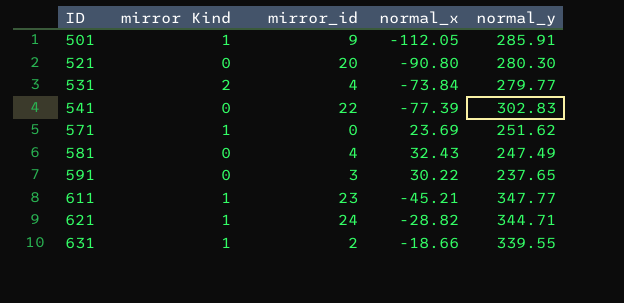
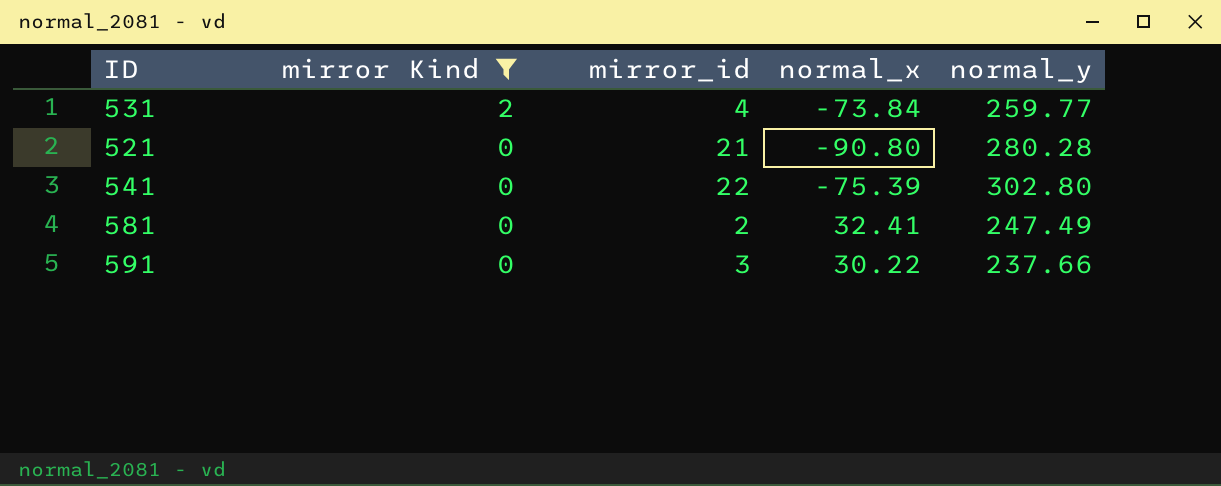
filter: none -> mirror Kind != 1
row order: ID ascending -> mirror Kind descending
531 | normal_y: 279.77 -> 259.77
521 | mirror_id: 20 -> 21
521 | normal_y: 280.30 -> 280.28
541 | normal_x: -77.39 -> -75.39
541 | normal_y: 302.83 -> 302.80
581 | mirror_id: 4 -> 2
581 | normal_x: 32.43 -> 32.41
591 | normal_y: 237.65 -> 237.66

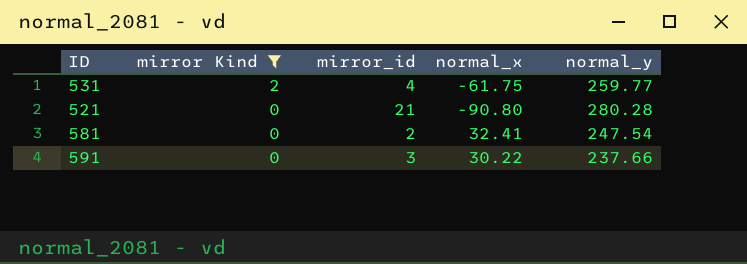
row 541: 0 | 22 | -75.39 | 302.80 -> none
531 | normal_x: -73.84 -> -61.75
581 | normal_y: 247.49 -> 247.54

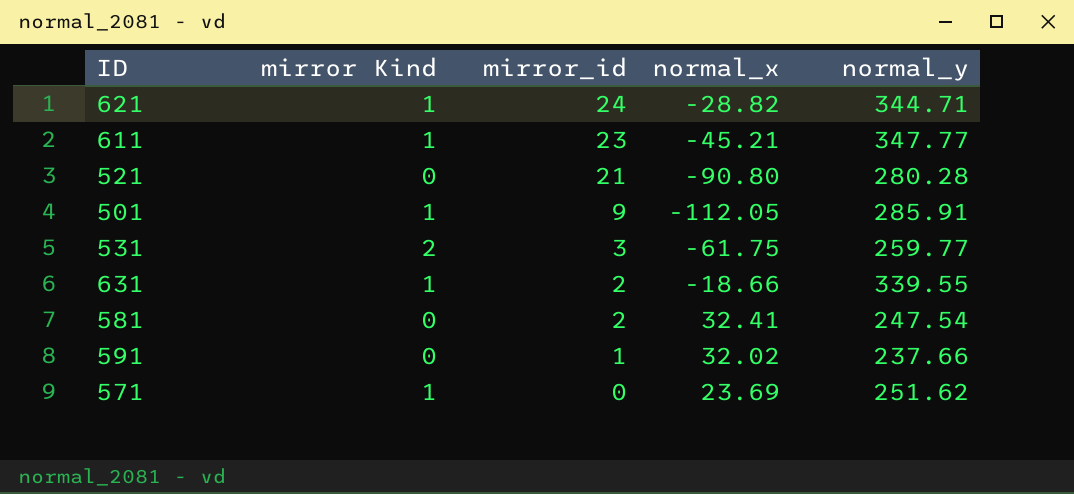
filter: mirror Kind != 1 -> none
row order: mirror Kind descending -> mirror_id descending
531 | mirror_id: 4 -> 3
591 | mirror_id: 3 -> 1
591 | normal_x: 30.22 -> 32.02

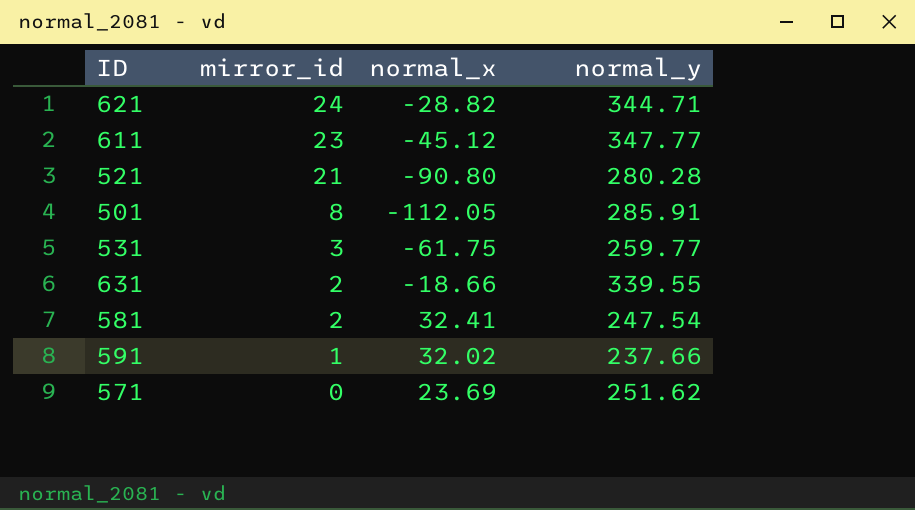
column mirror Kind | position: 2 -> none
611 | normal_x: -45.21 -> -45.12
501 | mirror_id: 9 -> 8

